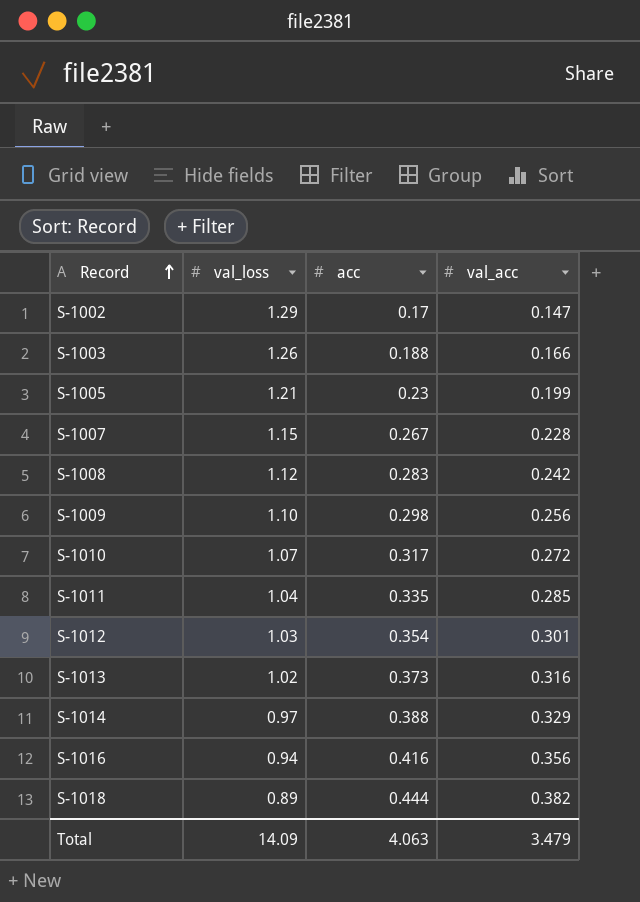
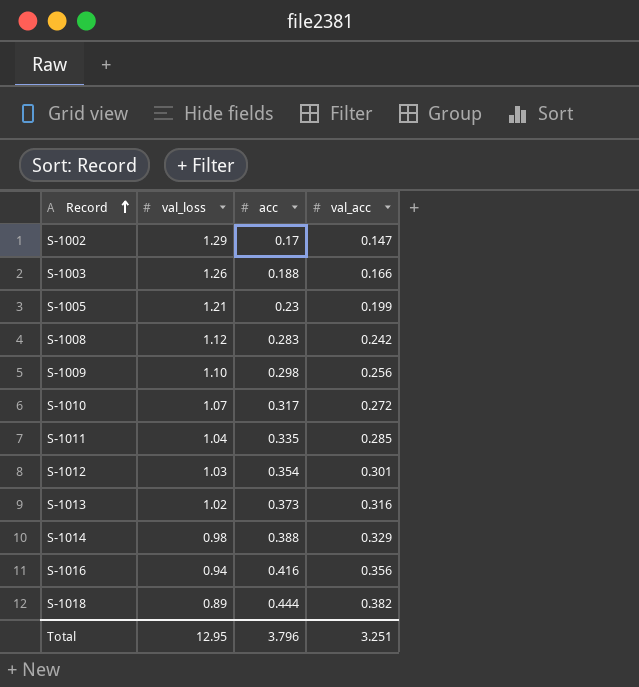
row S-1007: 1.15 | 0.267 | 0.228 -> none
S-1014 | val_loss: 0.97 -> 0.98
Total | val_loss: 14.09 -> 12.95
Total | acc: 4.063 -> 3.796
Total | val_acc: 3.479 -> 3.251

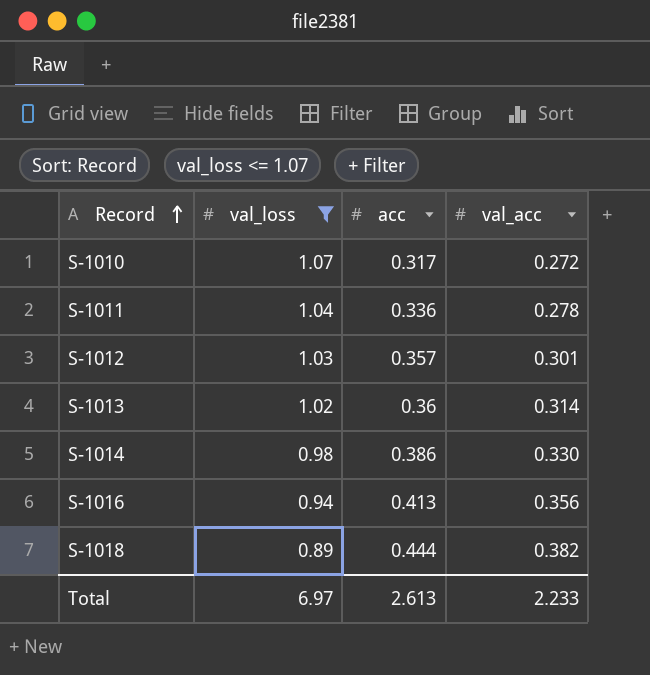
filter: none -> val_loss <= 1.07
S-1011 | acc: 0.335 -> 0.336
S-1011 | val_acc: 0.285 -> 0.278
S-1012 | acc: 0.354 -> 0.357
S-1013 | acc: 0.373 -> 0.36
S-1013 | val_acc: 0.316 -> 0.314
S-1014 | acc: 0.388 -> 0.386
S-1014 | val_acc: 0.329 -> 0.330
S-1016 | acc: 0.416 -> 0.413
Total | val_loss: 12.95 -> 6.97
Total | acc: 3.796 -> 2.613
Total | val_acc: 3.251 -> 2.233

